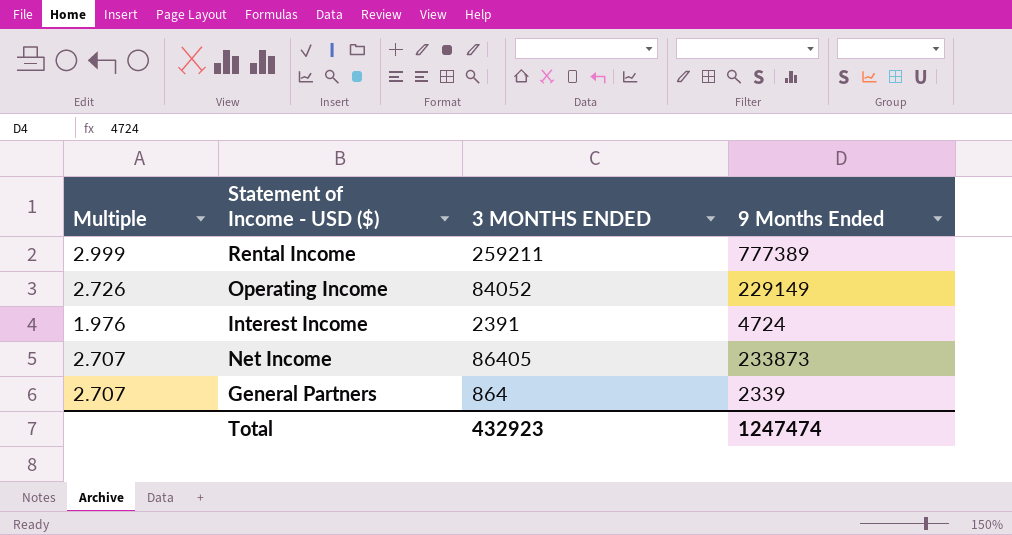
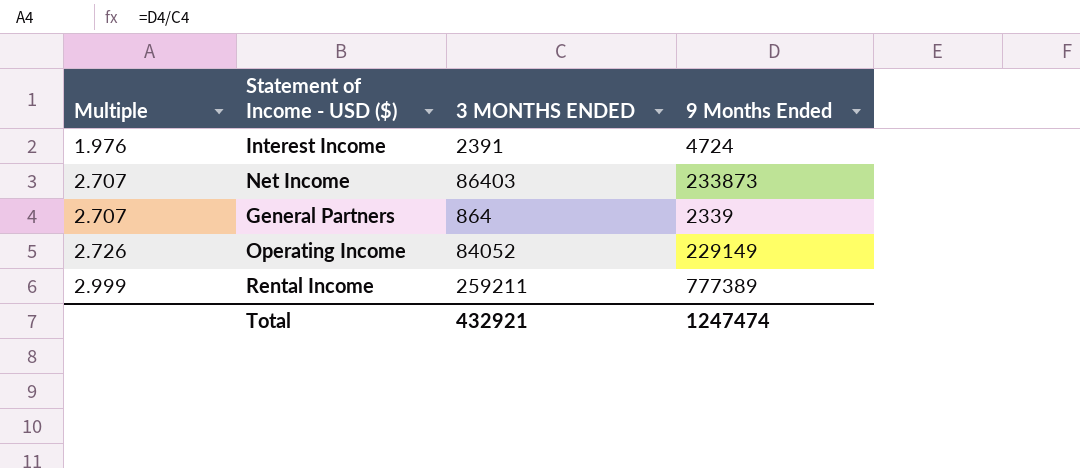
row order: none -> Multiple ascending
Net Income | 3 MONTHS ENDED: 86405 -> 86403
Total | 3 MONTHS ENDED: 432923 -> 432921

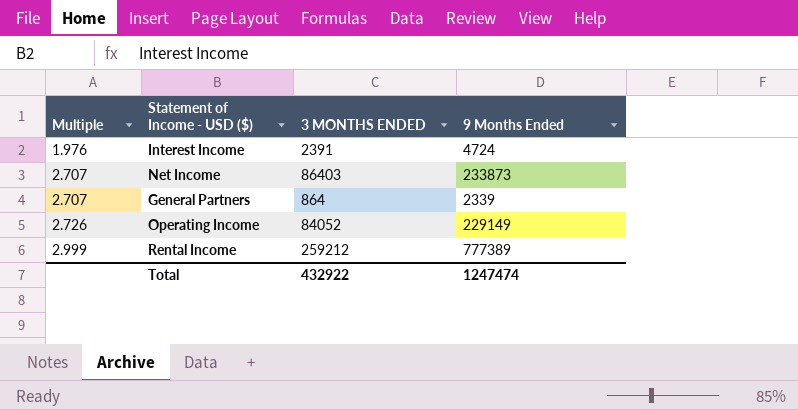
Rental Income | 3 MONTHS ENDED: 259211 -> 259212
Total | 3 MONTHS ENDED: 432921 -> 432922

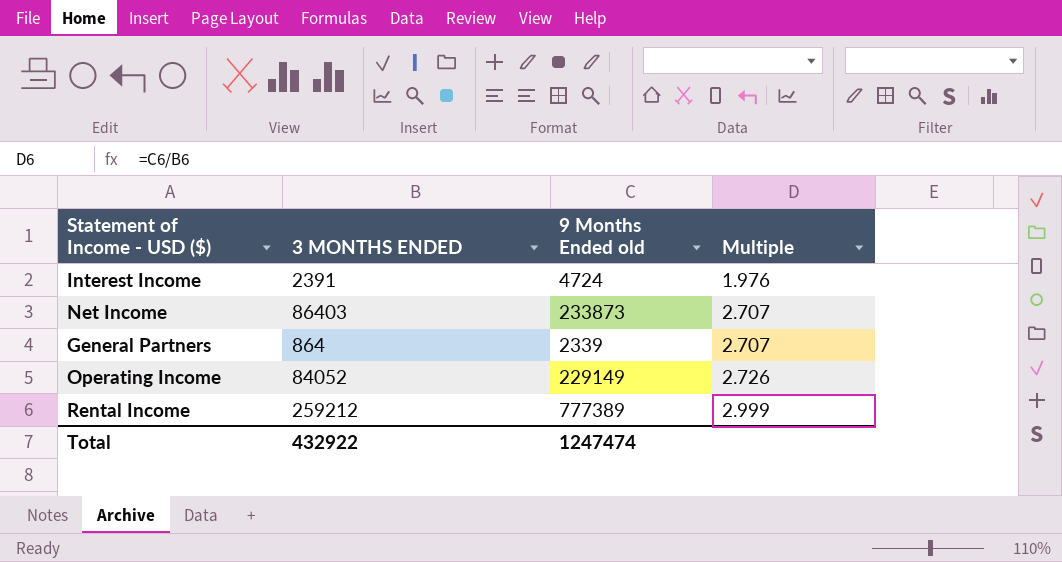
column name: 9 Months Ended -> 9 Months Ended old
column Multiple | position: 1 -> 4

